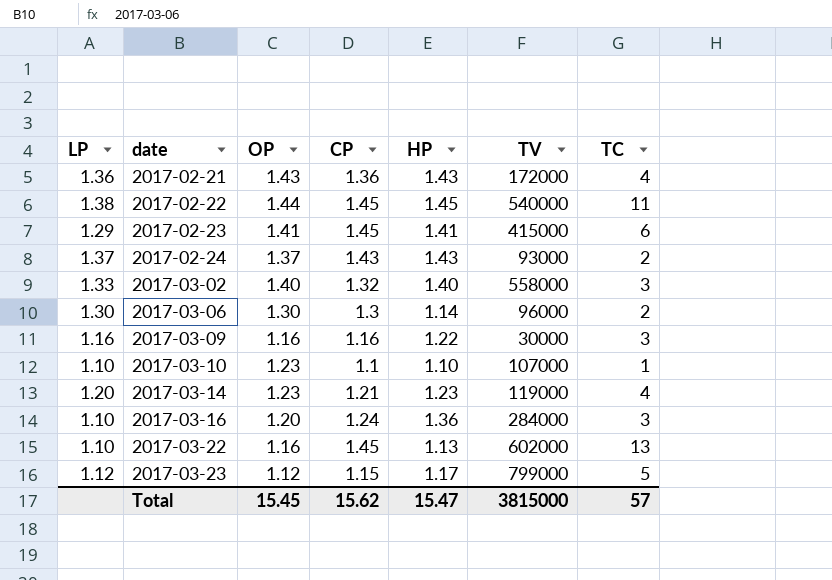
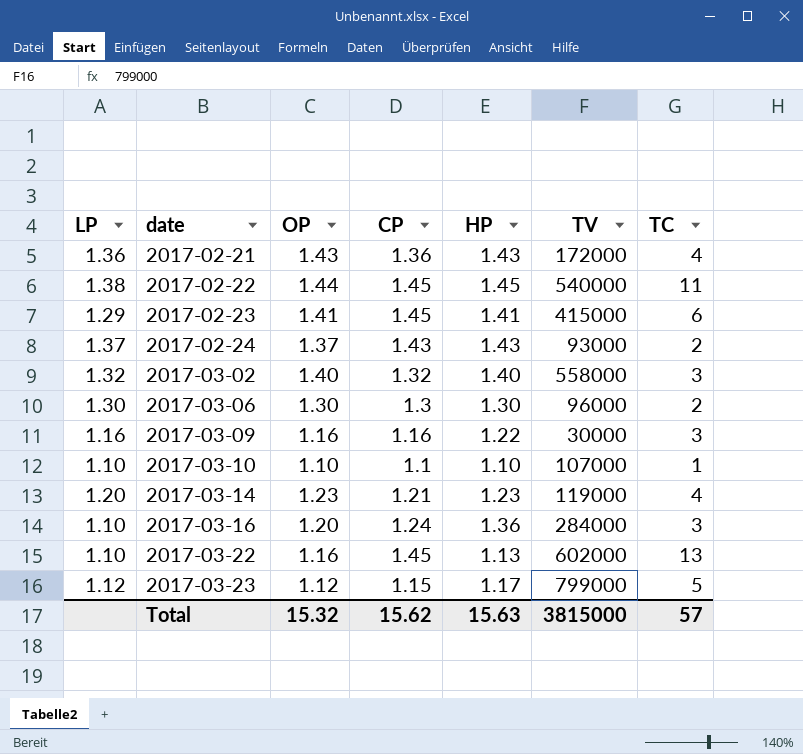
2017-03-02 | LP: 1.33 -> 1.32
2017-03-06 | HP: 1.14 -> 1.30
2017-03-10 | OP: 1.23 -> 1.10
Total | OP: 15.45 -> 15.32
Total | HP: 15.47 -> 15.63

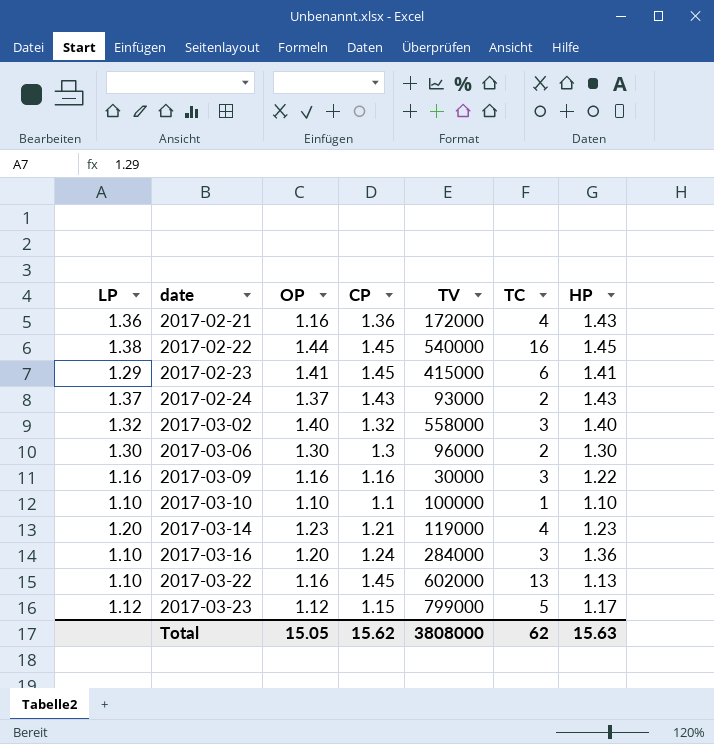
column HP | position: 5 -> 7
2017-02-21 | OP: 1.43 -> 1.16
2017-02-22 | TC: 11 -> 16
2017-03-10 | TV: 107000 -> 100000
Total | OP: 15.32 -> 15.05
Total | TV: 3815000 -> 3808000
Total | TC: 57 -> 62

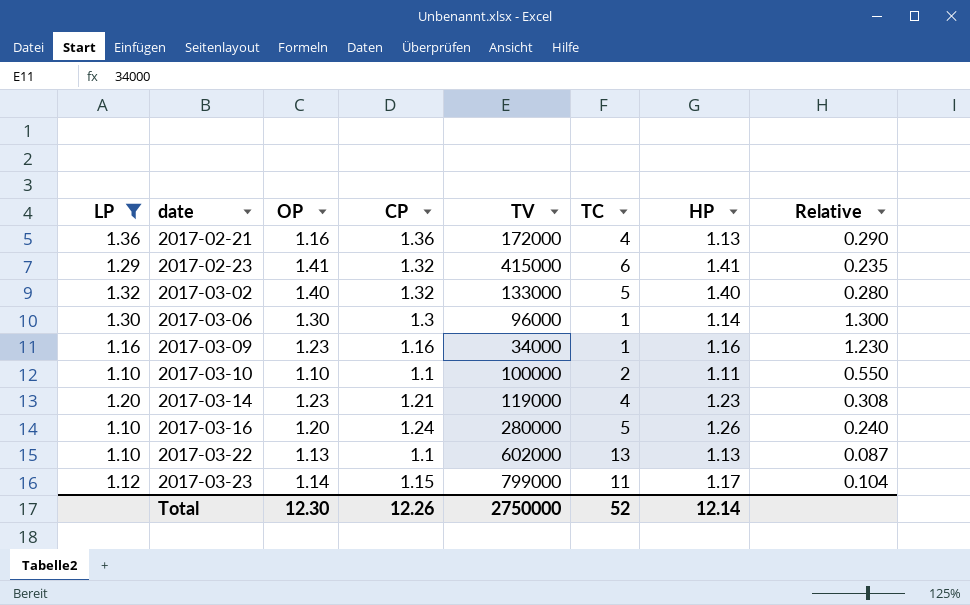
filter: none -> LP <= 1.36
column Relative | formula: none -> [OP] / [TC]
2017-02-21 | HP: 1.43 -> 1.13
2017-02-23 | CP: 1.45 -> 1.32
2017-03-02 | TV: 558000 -> 133000
2017-03-02 | TC: 3 -> 5
2017-03-06 | TC: 2 -> 1
2017-03-06 | HP: 1.30 -> 1.14
2017-03-09 | OP: 1.16 -> 1.23
2017-03-09 | TV: 30000 -> 34000
2017-03-09 | TC: 3 -> 1
2017-03-09 | HP: 1.22 -> 1.16
2017-03-10 | TC: 1 -> 2
2017-03-10 | HP: 1.10 -> 1.11
2017-03-16 | TV: 284000 -> 280000
2017-03-16 | TC: 3 -> 5
2017-03-16 | HP: 1.36 -> 1.26
2017-03-22 | OP: 1.16 -> 1.13
2017-03-22 | CP: 1.45 -> 1.1
2017-03-23 | OP: 1.12 -> 1.14
2017-03-23 | TC: 5 -> 11
Total | OP: 15.05 -> 12.30
Total | CP: 15.62 -> 12.26
Total | TV: 3808000 -> 2750000
Total | TC: 62 -> 52
Total | HP: 15.63 -> 12.14

